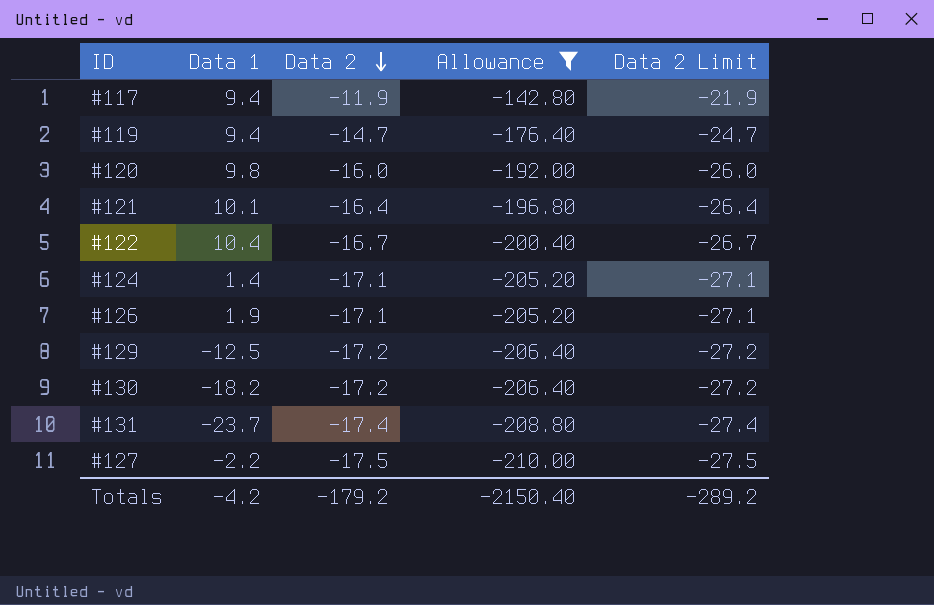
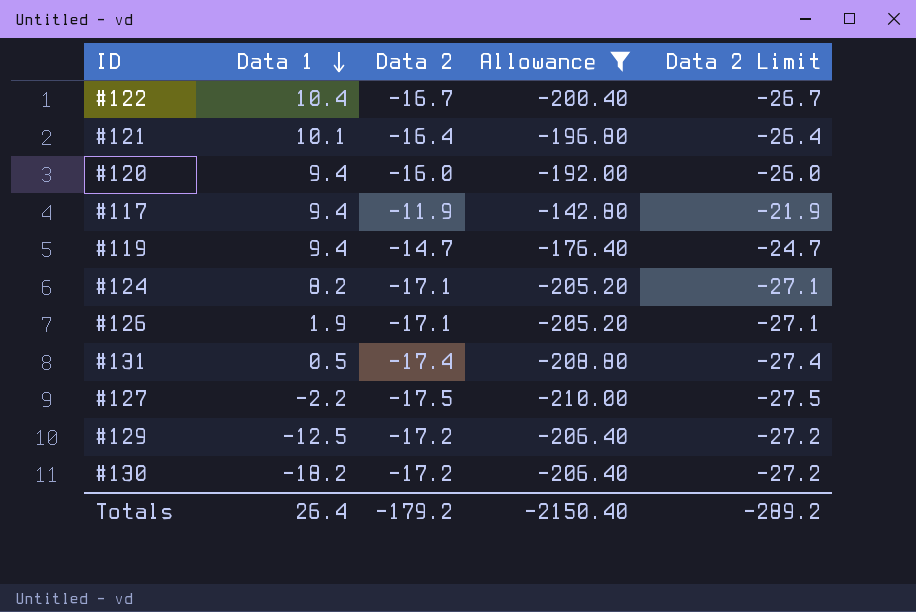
row order: Data 2 descending -> Data 1 descending
#120 | Data 1: 9.8 -> 9.4
#124 | Data 1: 1.4 -> 8.2
#131 | Data 1: -23.7 -> 0.5
Totals | Data 1: -4.2 -> 26.4

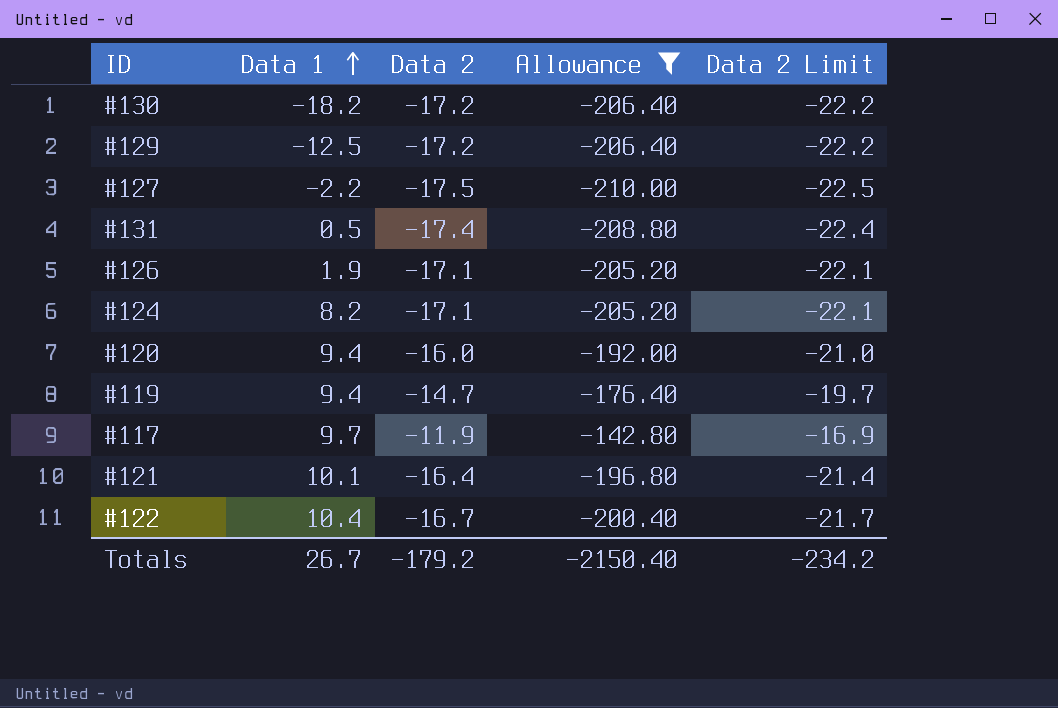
row order: Data 1 descending -> Data 1 ascending
column Data 2 Limit | formula: [Data 2] - 10 -> [Data 2] - 5
#117 | Data 1: 9.4 -> 9.7
Totals | Data 1: 26.4 -> 26.7
Totals | Data 2 Limit: -289.2 -> -234.2

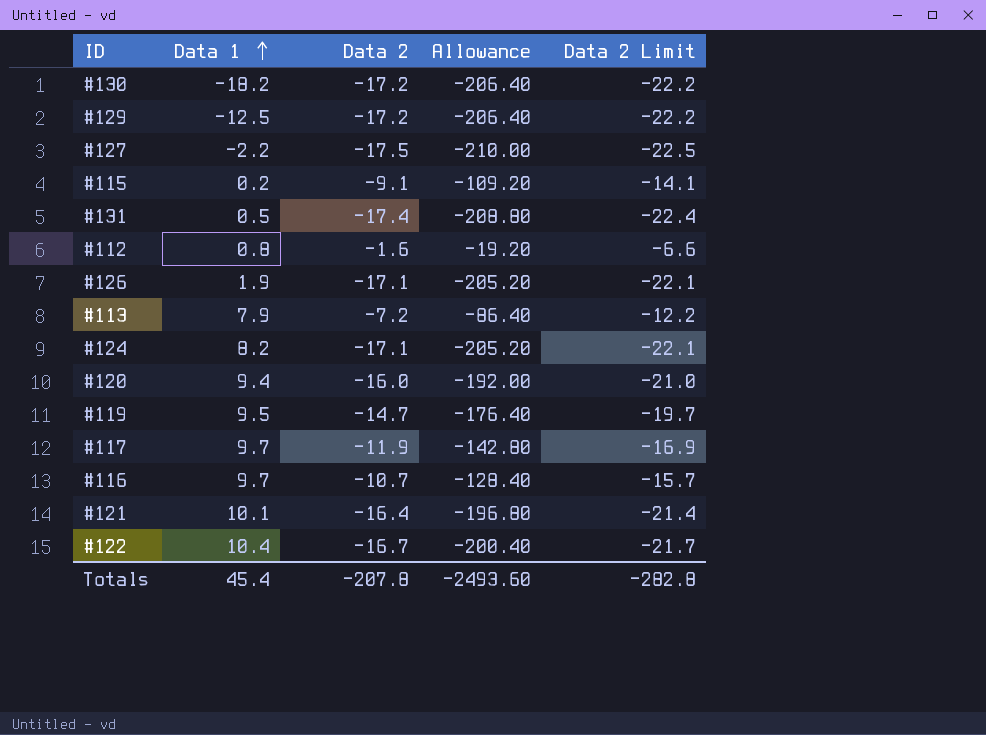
filter: Allowance <= -142.80 -> none
#119 | Data 1: 9.4 -> 9.5
Totals | Data 1: 26.7 -> 45.4
Totals | Data 2: -179.2 -> -207.8
Totals | Allowance: -2150.40 -> -2493.60
Totals | Data 2 Limit: -234.2 -> -282.8

